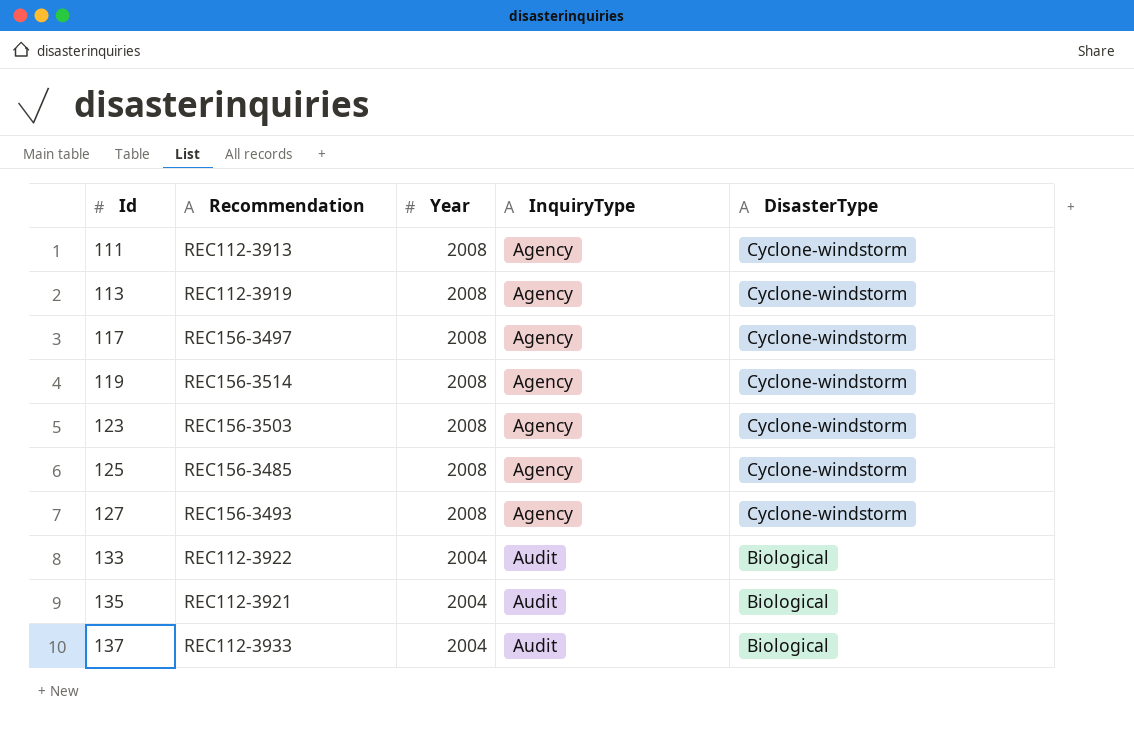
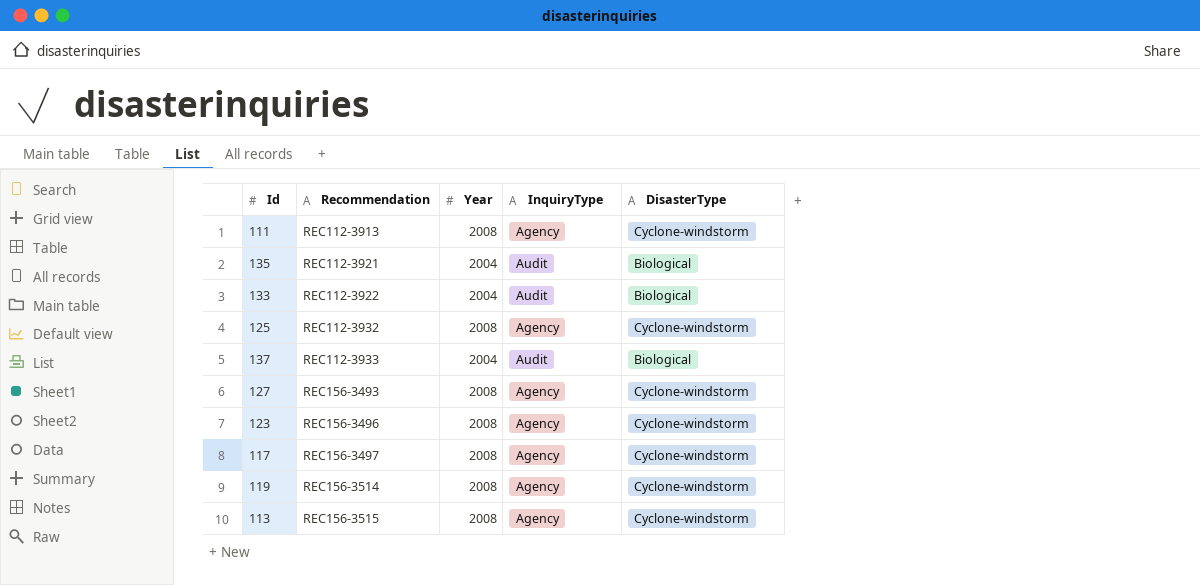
row order: Id ascending -> Recommendation ascending
125 | Recommendation: REC156-3485 -> REC112-3932
123 | Recommendation: REC156-3503 -> REC156-3496
113 | Recommendation: REC112-3919 -> REC156-3515

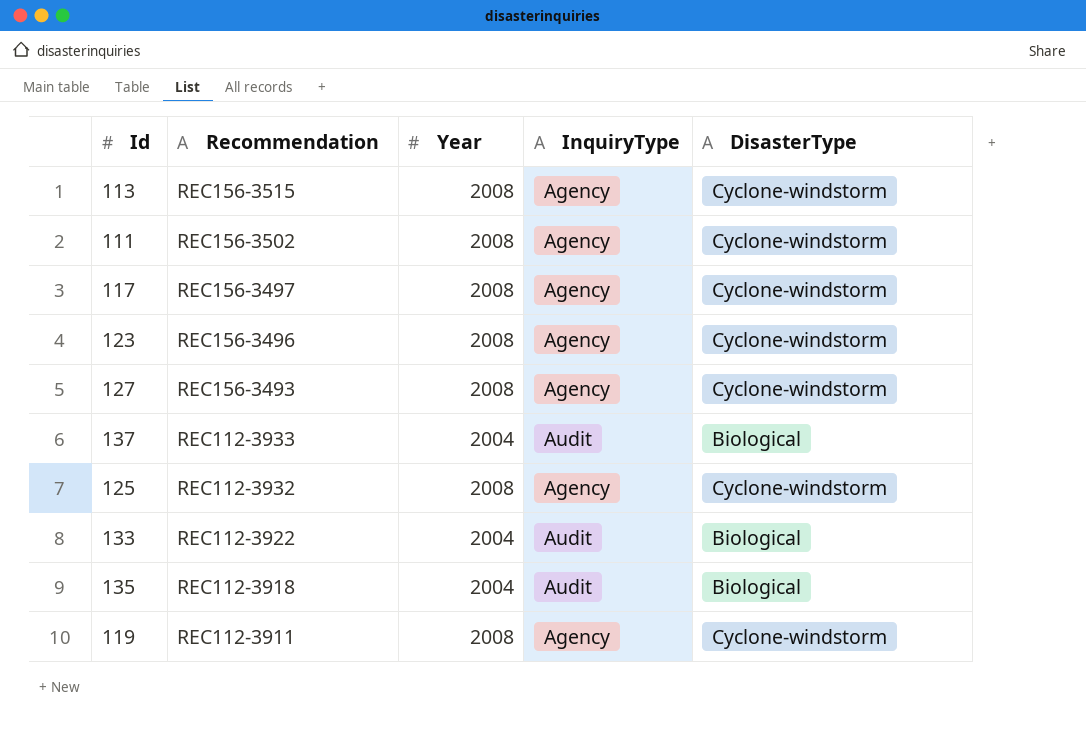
row order: Recommendation ascending -> Recommendation descending
111 | Recommendation: REC112-3913 -> REC156-3502
135 | Recommendation: REC112-3921 -> REC112-3918
119 | Recommendation: REC156-3514 -> REC112-3911

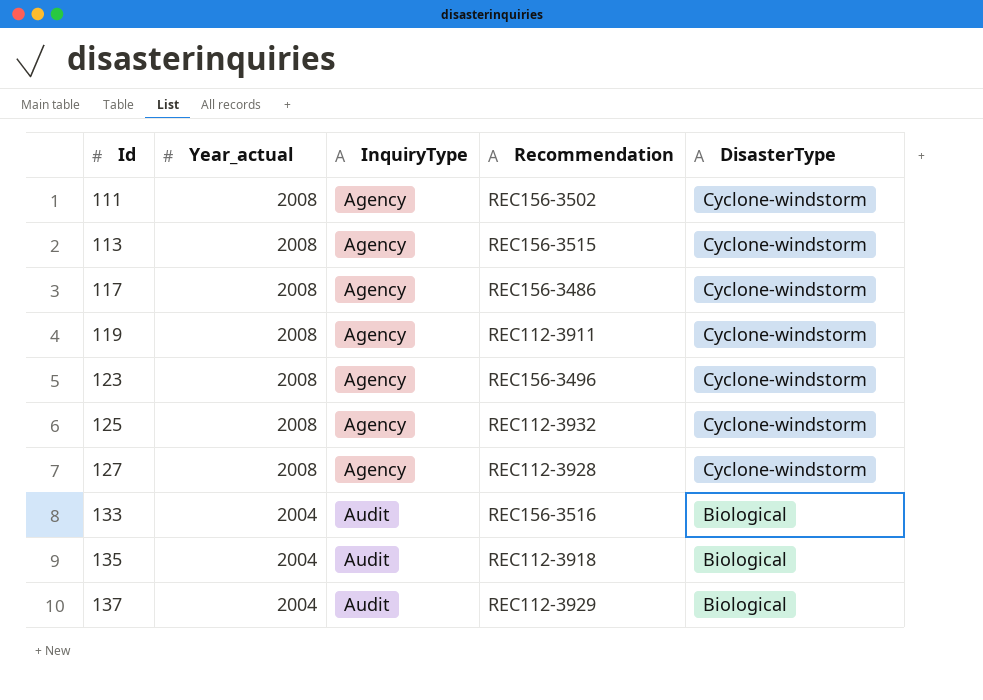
row order: Recommendation descending -> Id ascending
column name: Year -> Year_actual
column Recommendation | position: 2 -> 4
117 | Recommendation: REC156-3497 -> REC156-3486
127 | Recommendation: REC156-3493 -> REC112-3928
133 | Recommendation: REC112-3922 -> REC156-3516
137 | Recommendation: REC112-3933 -> REC112-3929

